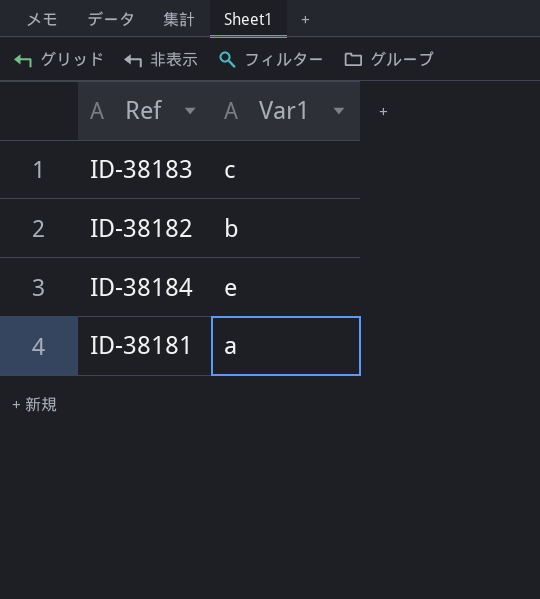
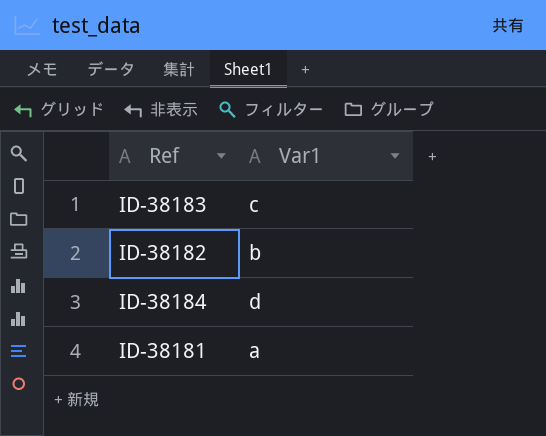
ID-38184 | Var1: e -> d

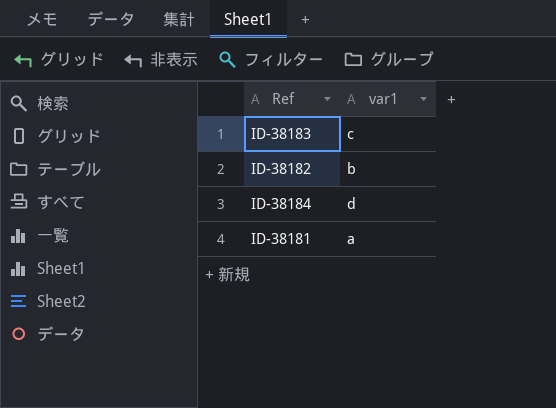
column name: Var1 -> var1

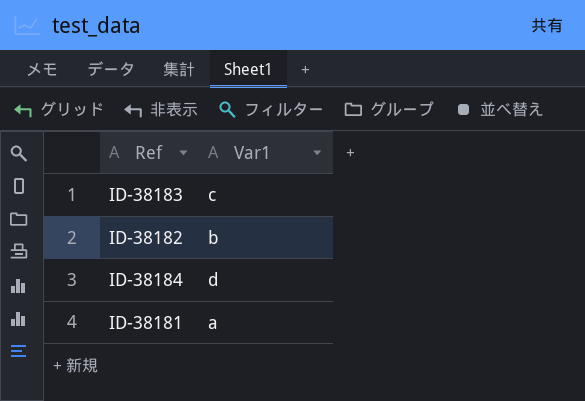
column name: var1 -> Var1

